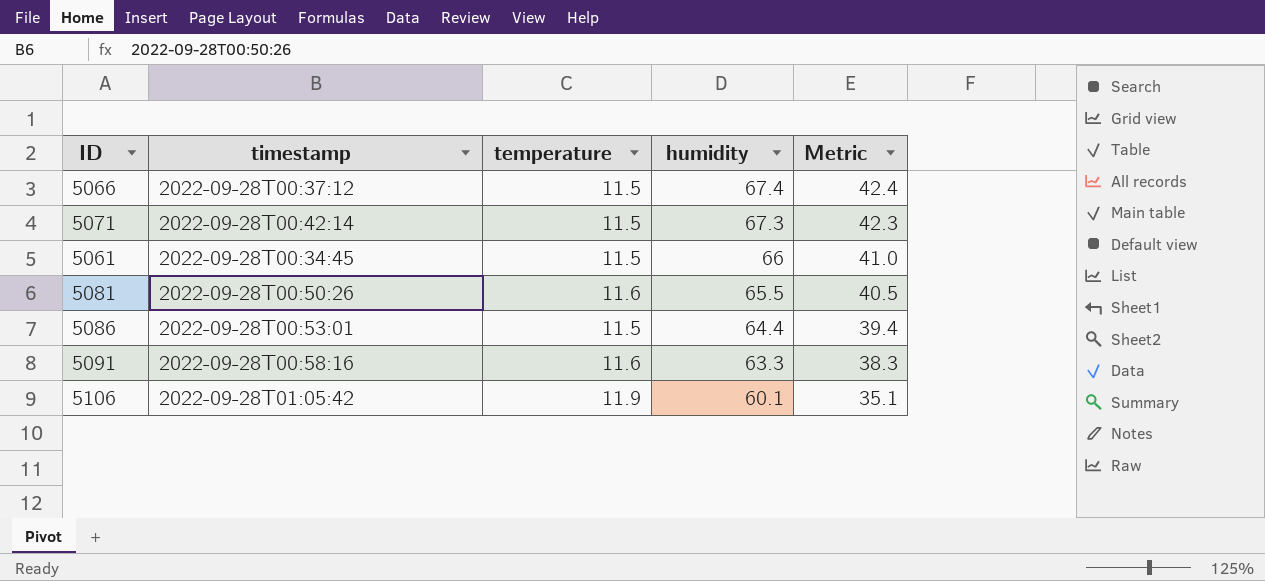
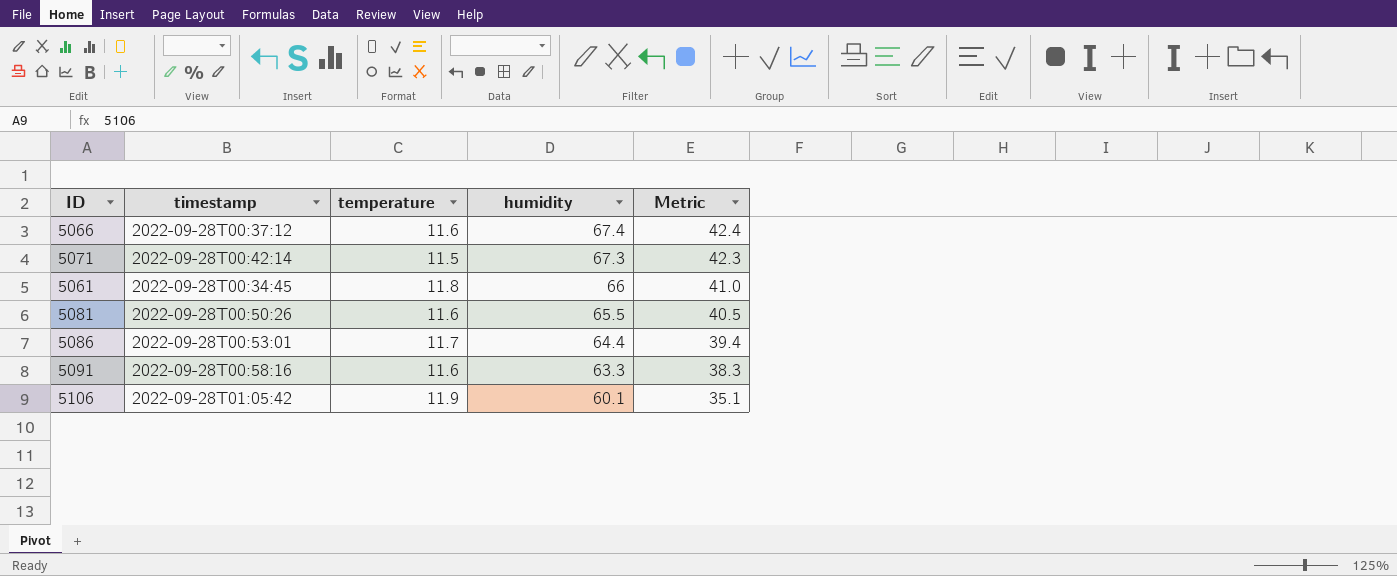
5066 | temperature: 11.5 -> 11.6
5061 | temperature: 11.5 -> 11.8
5086 | temperature: 11.5 -> 11.7

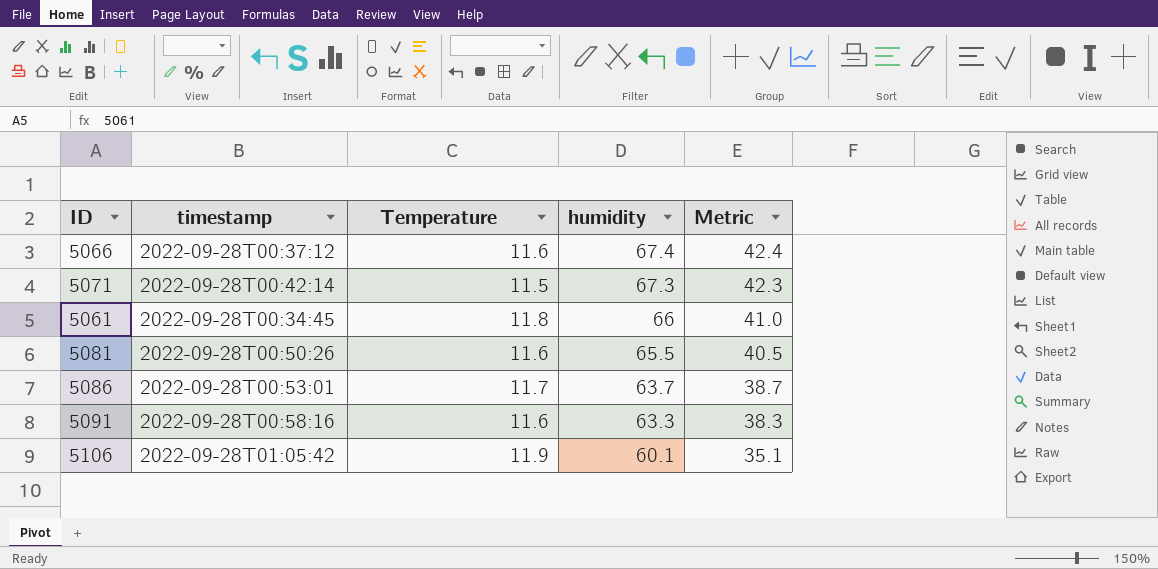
column name: temperature -> Temperature
5086 | humidity: 64.4 -> 63.7
5086 | Metric: 39.4 -> 38.7

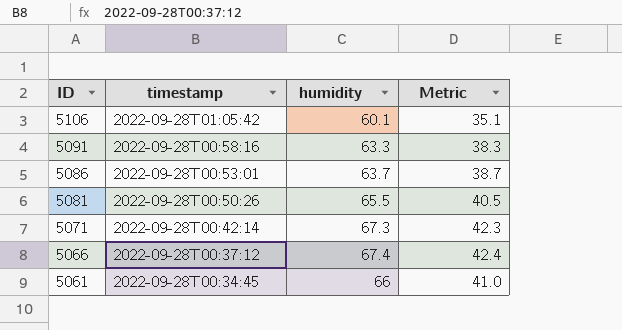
row order: humidity descending -> ID descending
column Temperature | position: 3 -> none

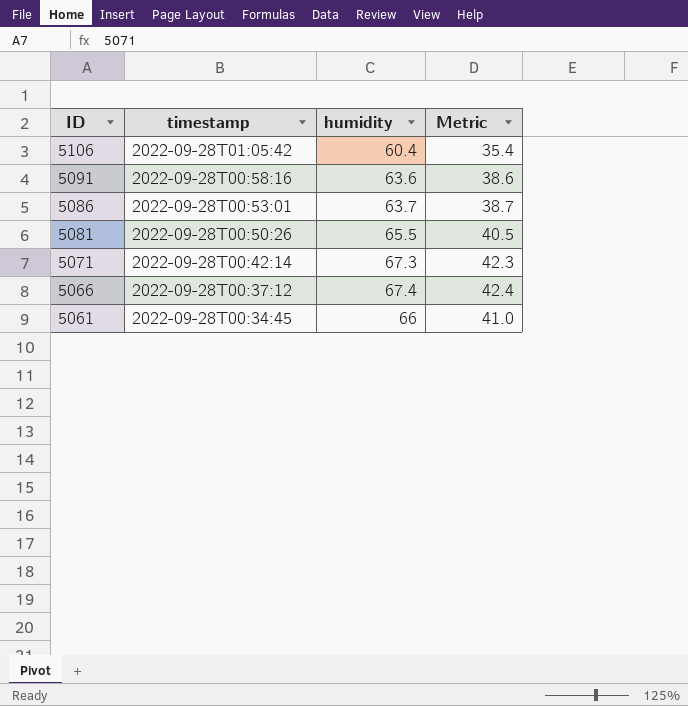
5106 | humidity: 60.1 -> 60.4
5106 | Metric: 35.1 -> 35.4
5091 | humidity: 63.3 -> 63.6
5091 | Metric: 38.3 -> 38.6

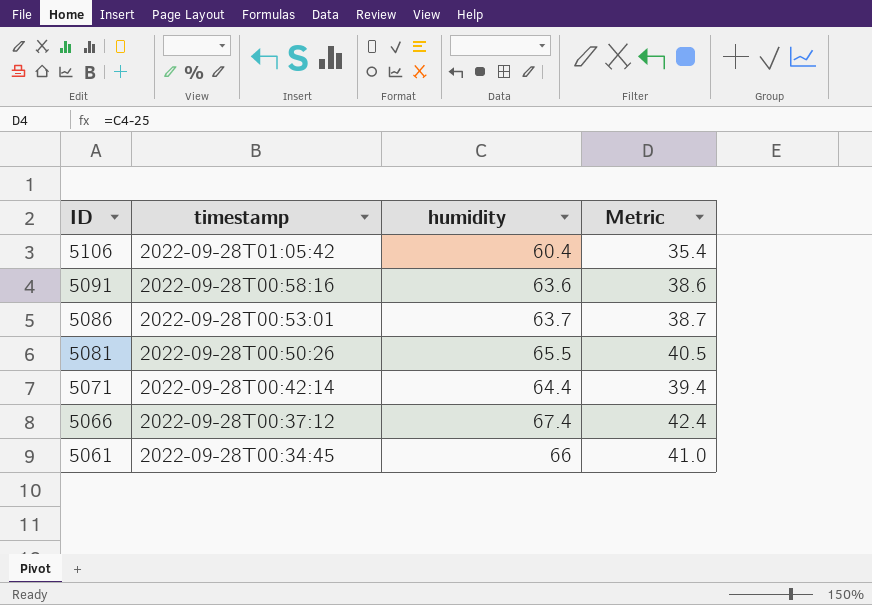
5071 | humidity: 67.3 -> 64.4
5071 | Metric: 42.3 -> 39.4

